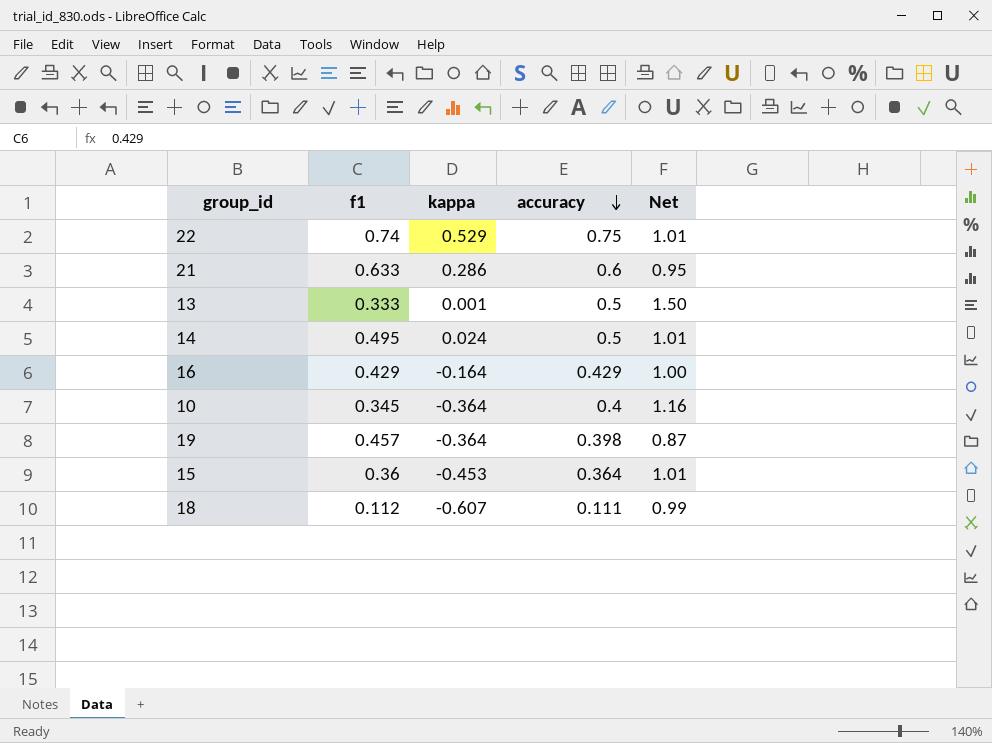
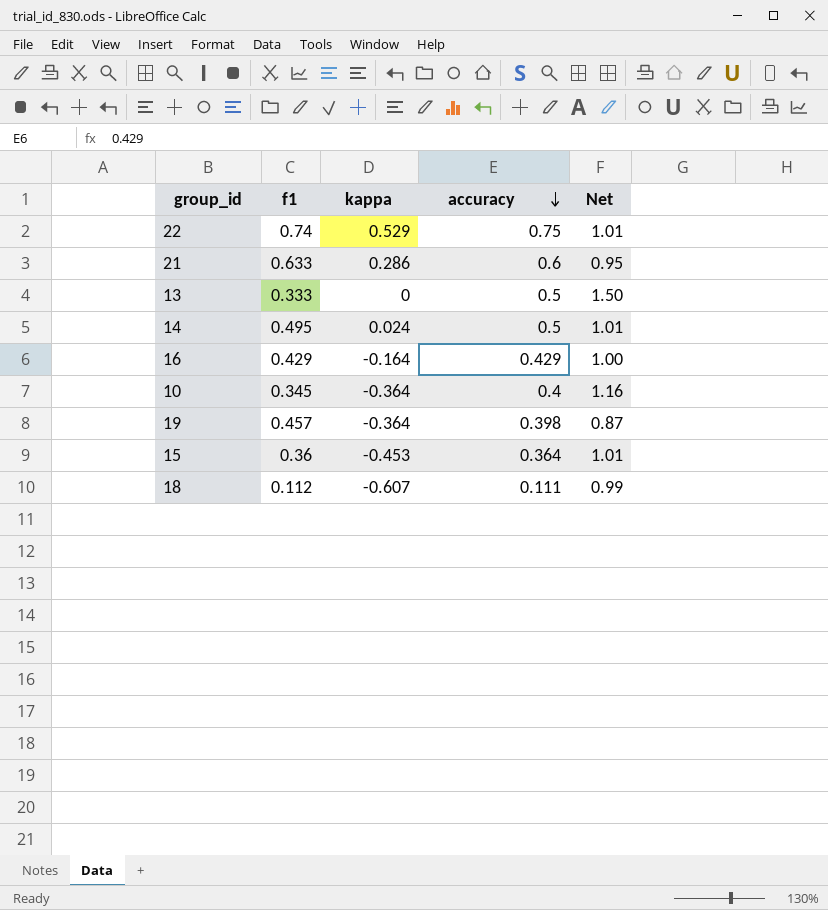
13 | kappa: 0.001 -> 0

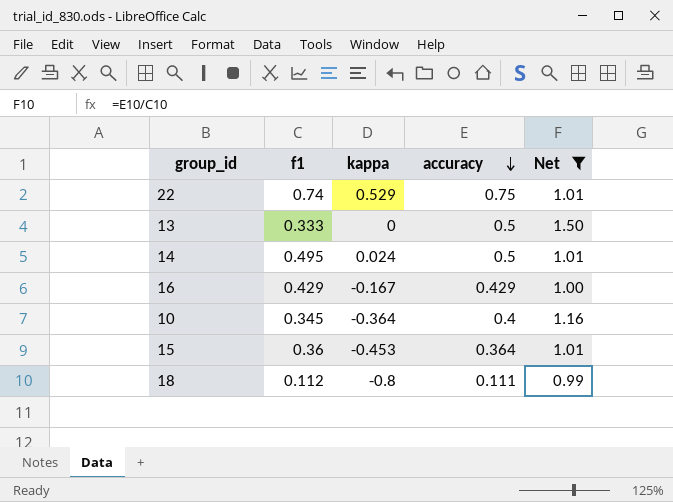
filter: none -> Net >= 0.99
16 | kappa: -0.164 -> -0.167
18 | kappa: -0.607 -> -0.8

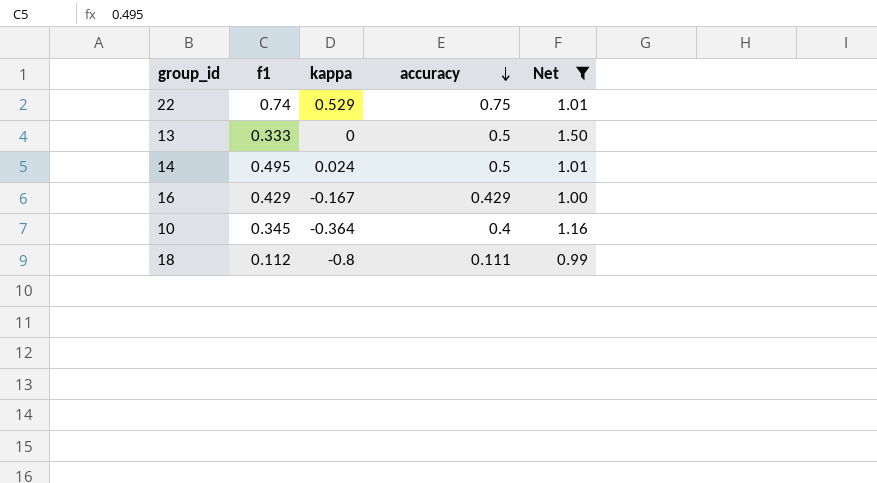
row 15: 0.36 | -0.453 | 0.364 | 1.01 -> none

